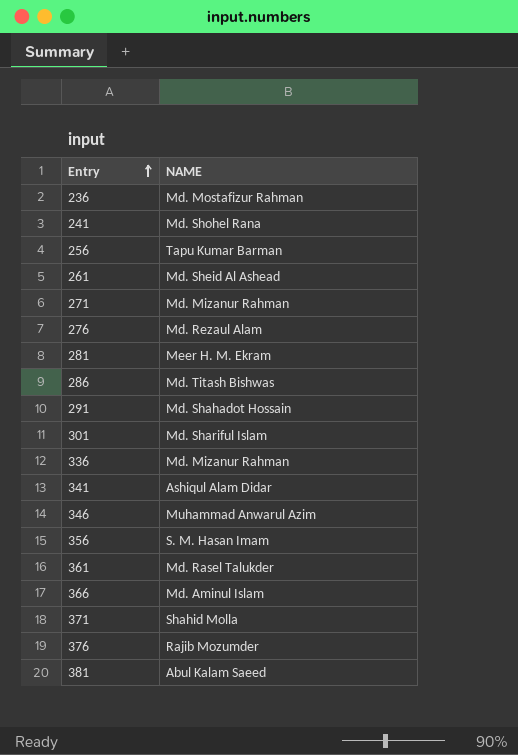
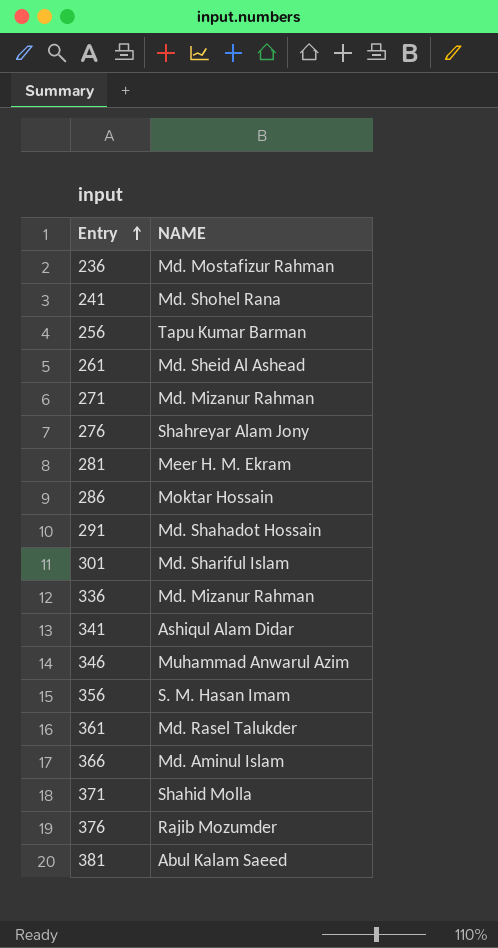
276 | NAME: Md. Rezaul Alam -> Shahreyar Alam Jony
286 | NAME: Md. Titash Bishwas -> Moktar Hossain

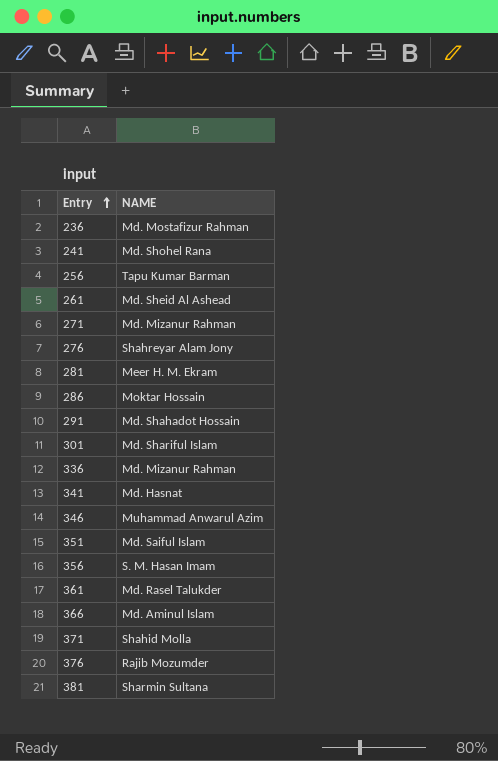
341 | NAME: Ashiqul Alam Didar -> Md. Hasnat
row 351: none -> Md. Saiful Islam
381 | NAME: Abul Kalam Saeed -> Sharmin Sultana

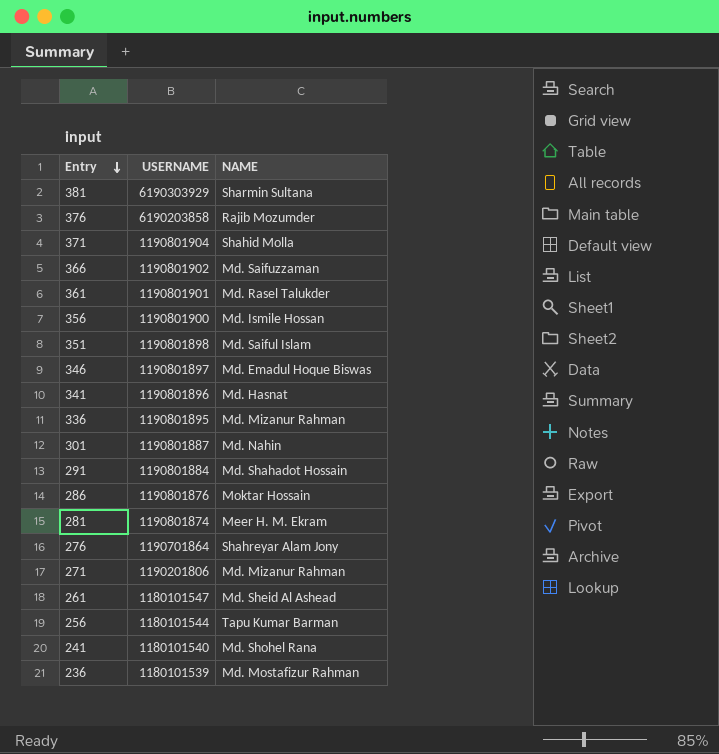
row order: Entry ascending -> Entry descending
column USERNAME | position: none -> 2
366 | NAME: Md. Aminul Islam -> Md. Saifuzzaman
356 | NAME: S. M. Hasan Imam -> Md. Ismile Hossan
346 | NAME: Muhammad Anwarul Azim -> Md. Emadul Hoque Biswas
301 | NAME: Md. Shariful Islam -> Md. Nahin

